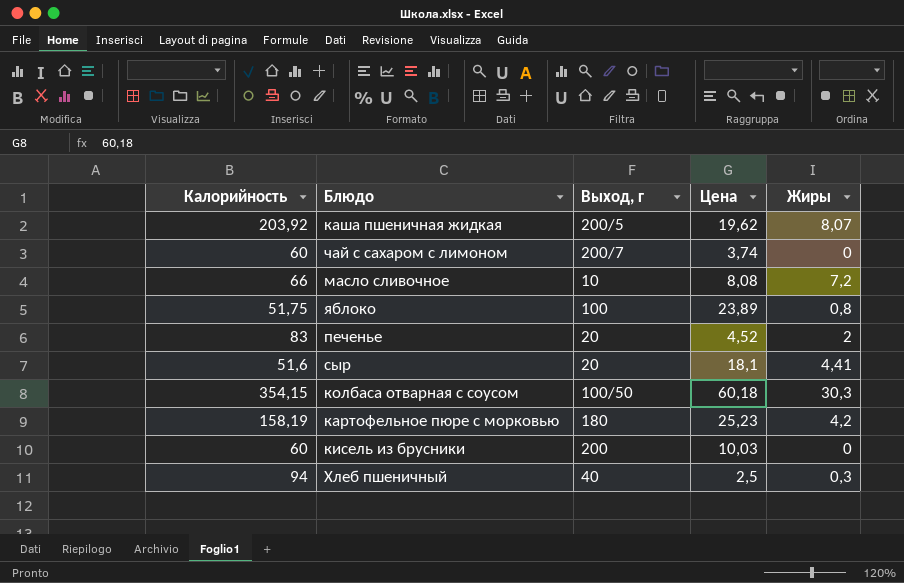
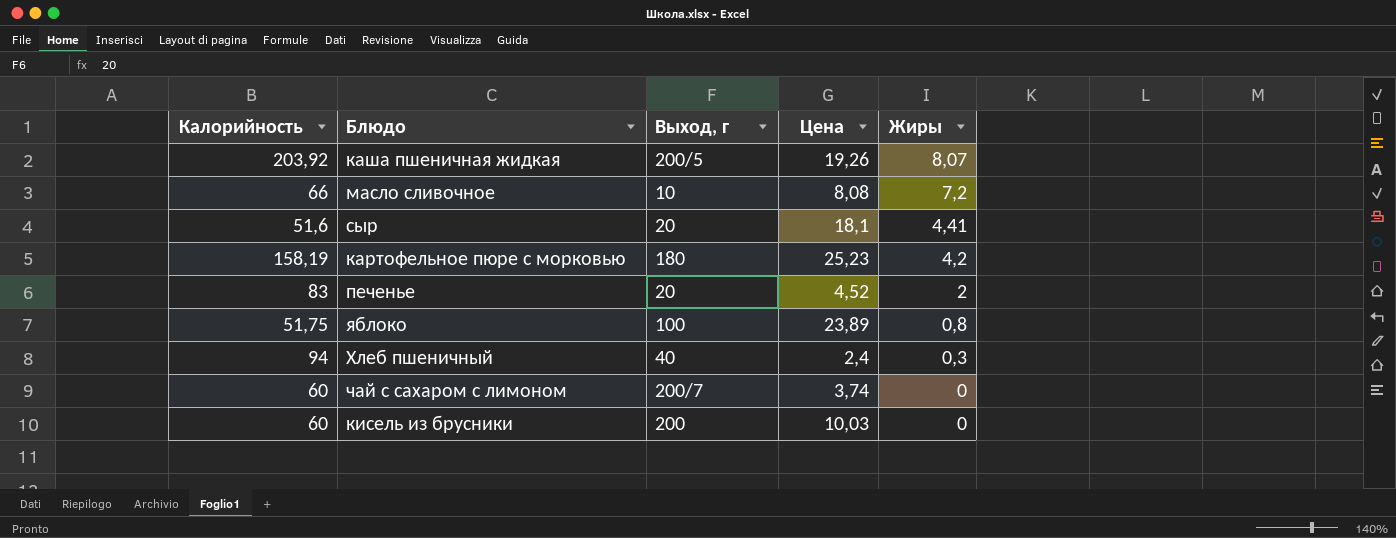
row order: none -> Жиры descending
row колбаса отварная с соусом: 354,15 | 100/50 | 60,18 | 30,3 -> none
каша пшеничная жидкая | Цена: 19,62 -> 19,26
Хлеб пшеничный | Цена: 2,5 -> 2,4

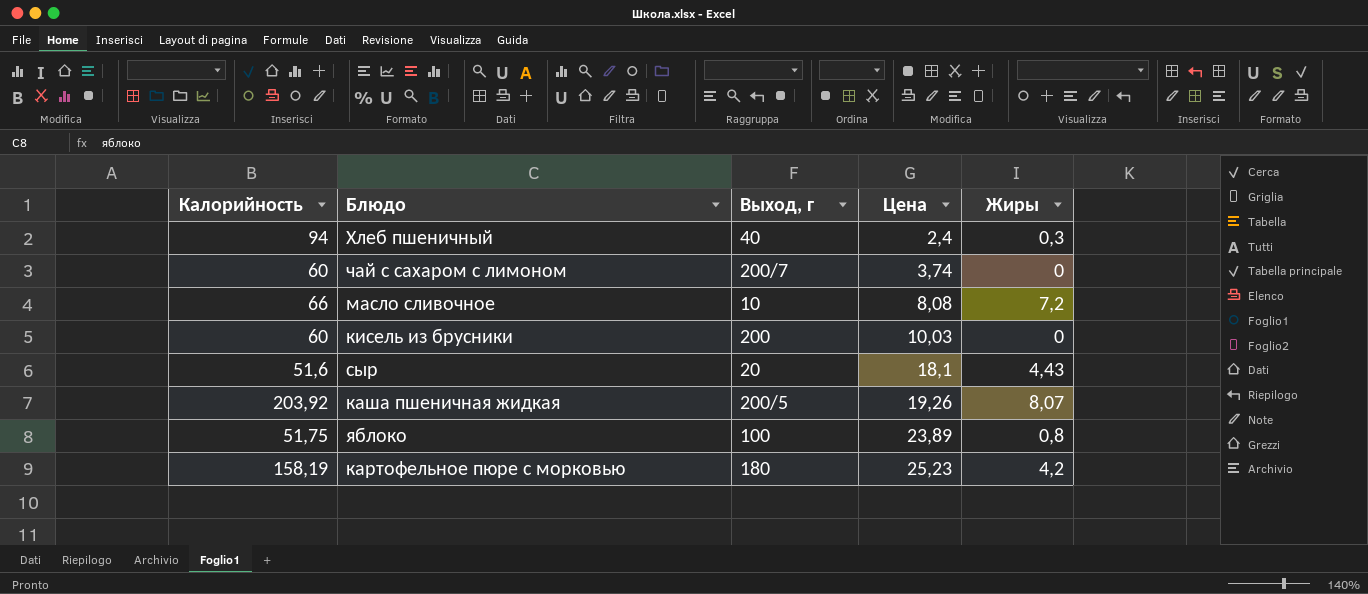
row order: Жиры descending -> Цена ascending
row печенье: 83 | 20 | 4,52 | 2 -> none
сыр | Жиры: 4,41 -> 4,43

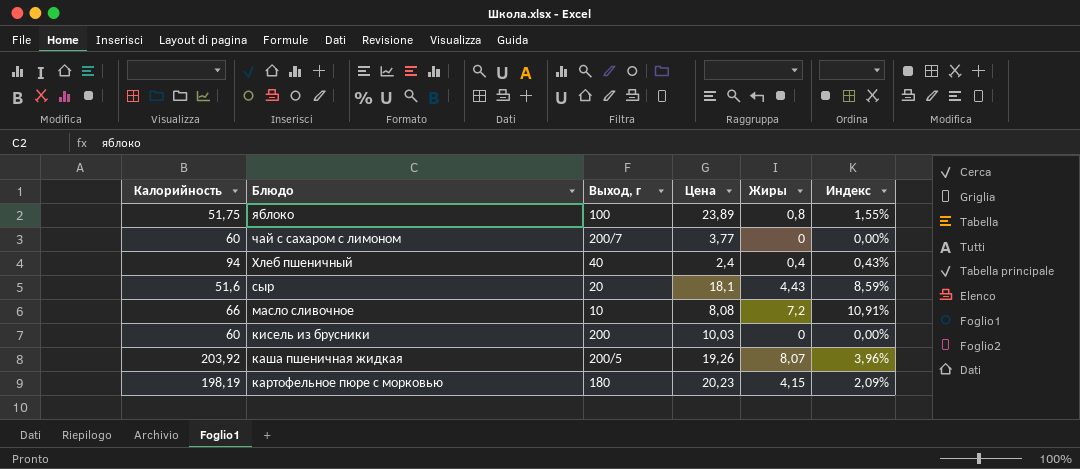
row order: Цена ascending -> Блюдо descending
column Индекс | formula: none -> [Жиры] / [Калорийность]
чай с сахаром с лимоном | Цена: 3,74 -> 3,77
Хлеб пшеничный | Жиры: 0,3 -> 0,4
картофельное пюре с морковью | Калорийность: 158,19 -> 198,19
картофельное пюре с морковью | Цена: 25,23 -> 20,23
картофельное пюре с морковью | Жиры: 4,2 -> 4,15

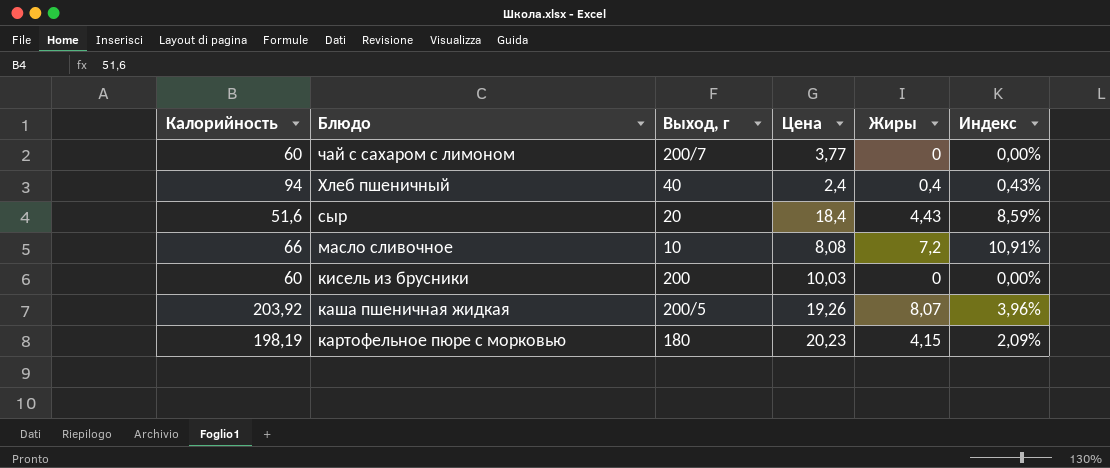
row яблоко: 51,75 | 100 | 23,89 | 0,8 | 1,55% -> none
сыр | Цена: 18,1 -> 18,4

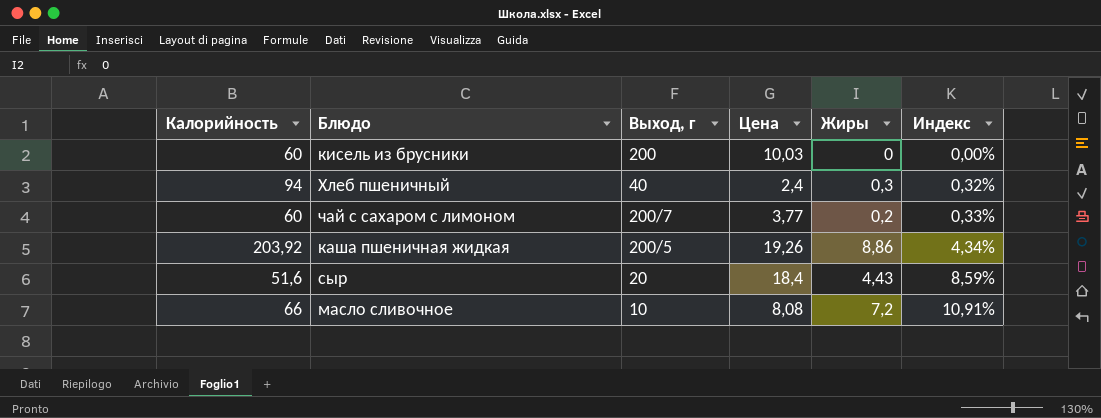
row order: Блюдо descending -> Индекс ascending
row картофельное пюре с морковью: 198,19 | 180 | 20,23 | 4,15 | 2,09% -> none
Хлеб пшеничный | Жиры: 0,4 -> 0,3
Хлеб пшеничный | Индекс: 0,43% -> 0,32%
чай с сахаром с лимоном | Жиры: 0 -> 0,2
чай с сахаром с лимоном | Индекс: 0,00% -> 0,33%
каша пшеничная жидкая | Жиры: 8,07 -> 8,86
каша пшеничная жидкая | Индекс: 3,96% -> 4,34%

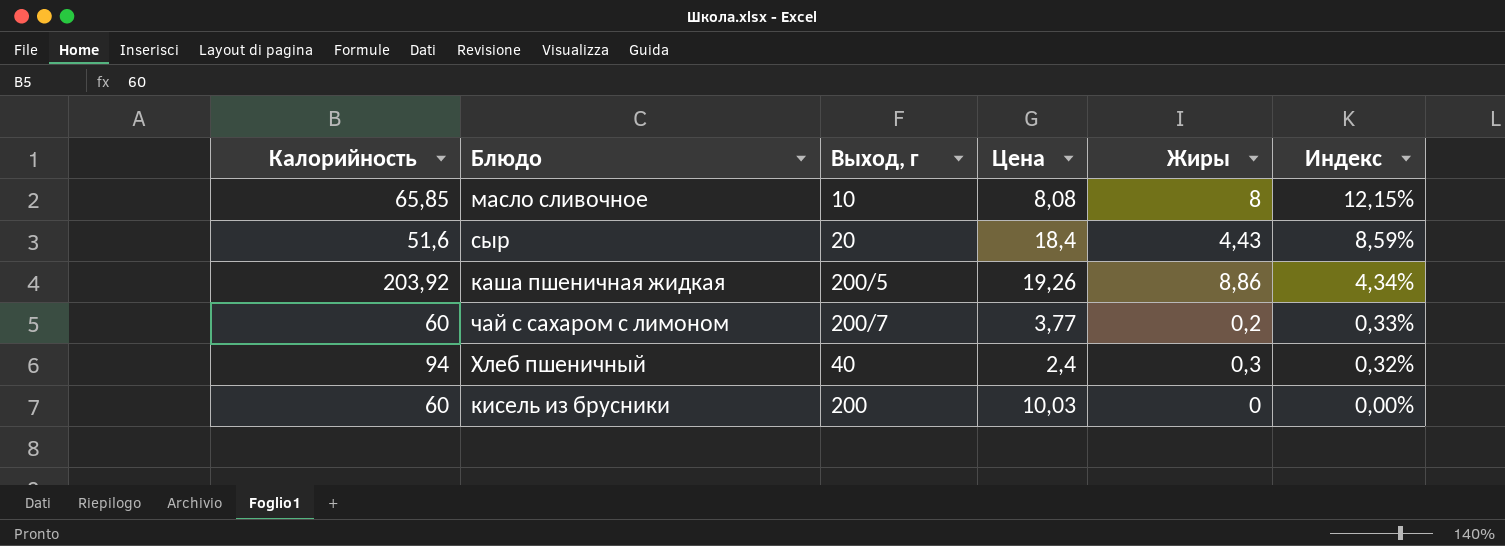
row order: Индекс ascending -> Индекс descending
масло сливочное | Калорийность: 66 -> 65,85
масло сливочное | Жиры: 7,2 -> 8
масло сливочное | Индекс: 10,91% -> 12,15%

